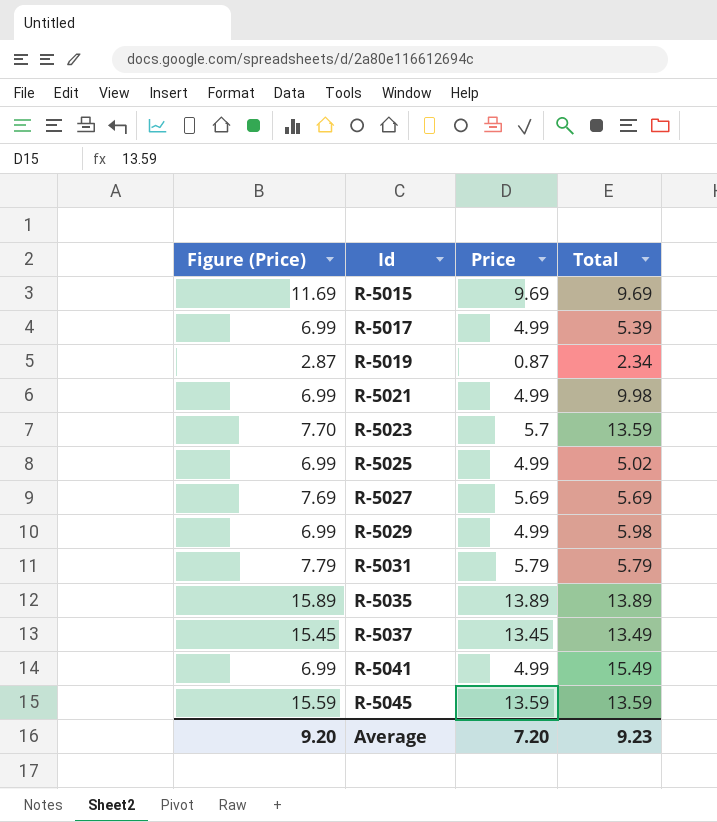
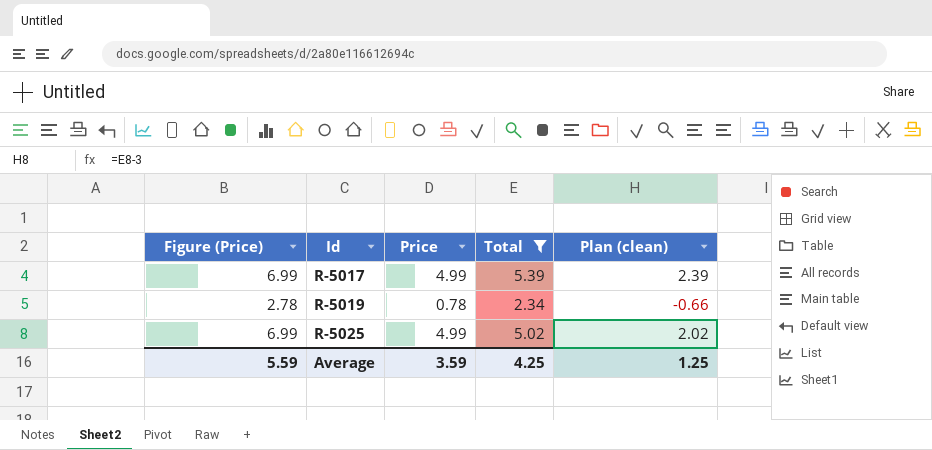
filter: none -> Total <= 5.39
column Plan (clean) | formula: none -> [Total] - 3
R-5019 | Figure (Price): 2.87 -> 2.78
R-5019 | Price: 0.87 -> 0.78
Average | Figure (Price): 9.20 -> 5.59
Average | Price: 7.20 -> 3.59
Average | Total: 9.23 -> 4.25

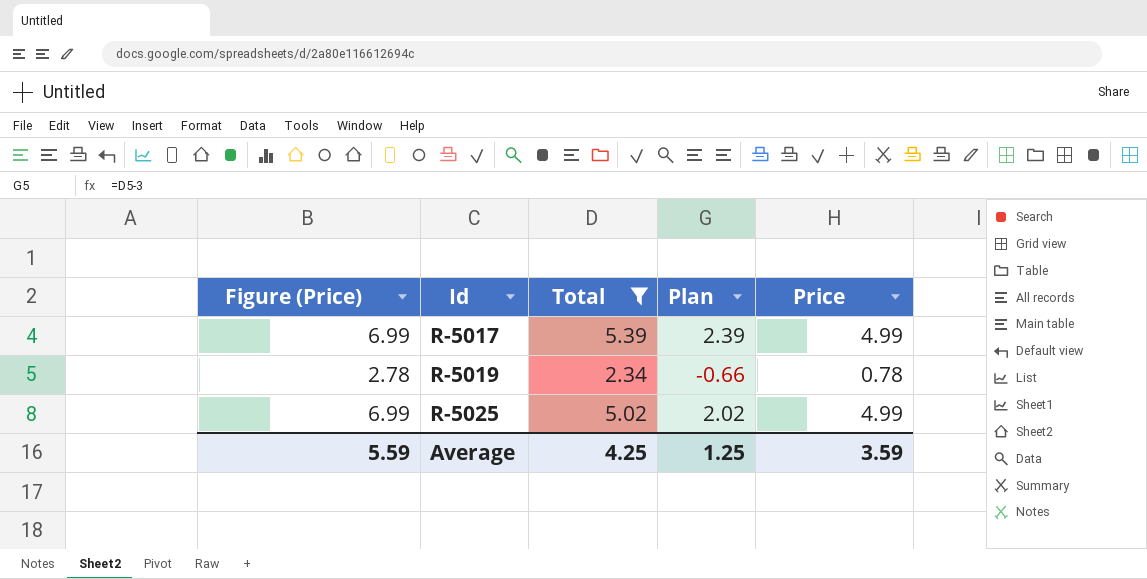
column name: Plan (clean) -> Plan
column Price | position: 3 -> 5

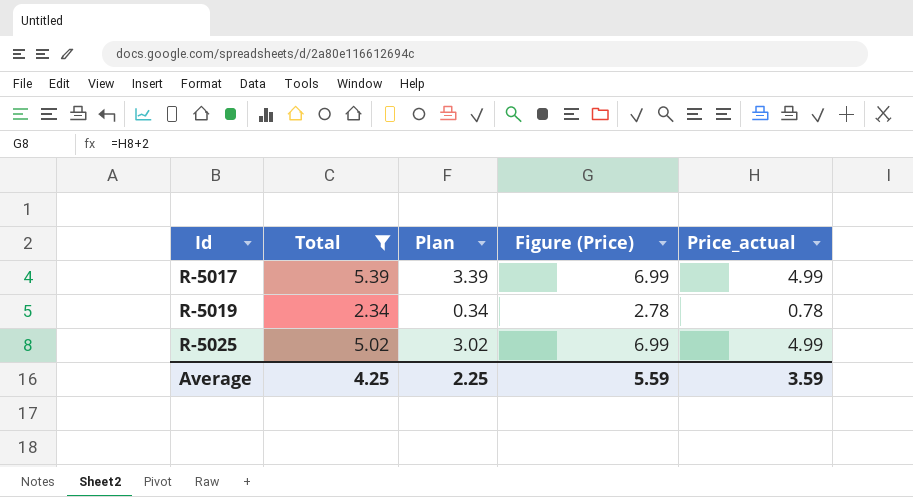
column Plan | formula: [Total] - 3 -> [Total] - 2
column Figure (Price) | position: 1 -> 4
column name: Price -> Price_actual
Average | Plan: 1.25 -> 2.25

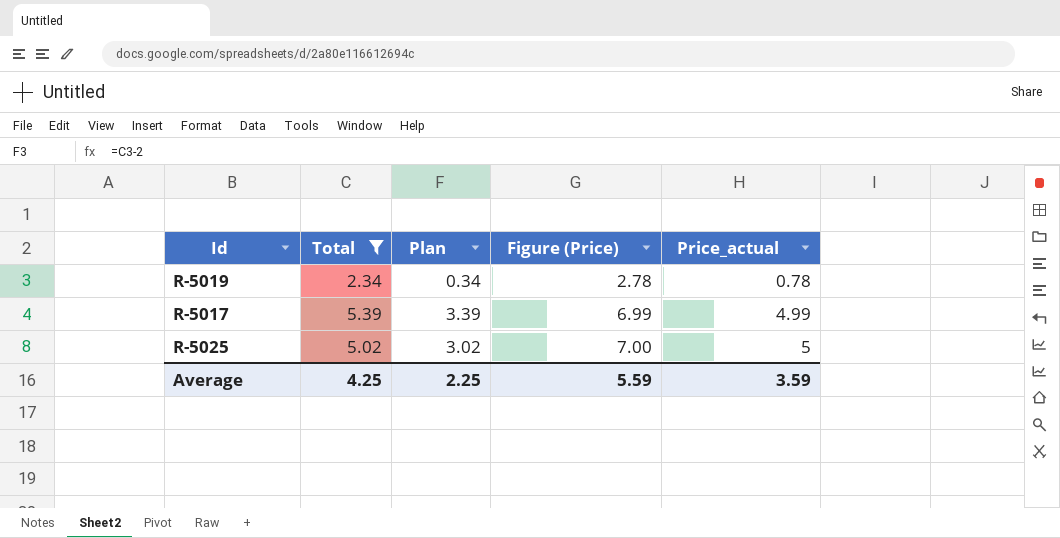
row order: Id ascending -> Figure (Price) ascending
R-5025 | Figure (Price): 6.99 -> 7.00
R-5025 | Price_actual: 4.99 -> 5

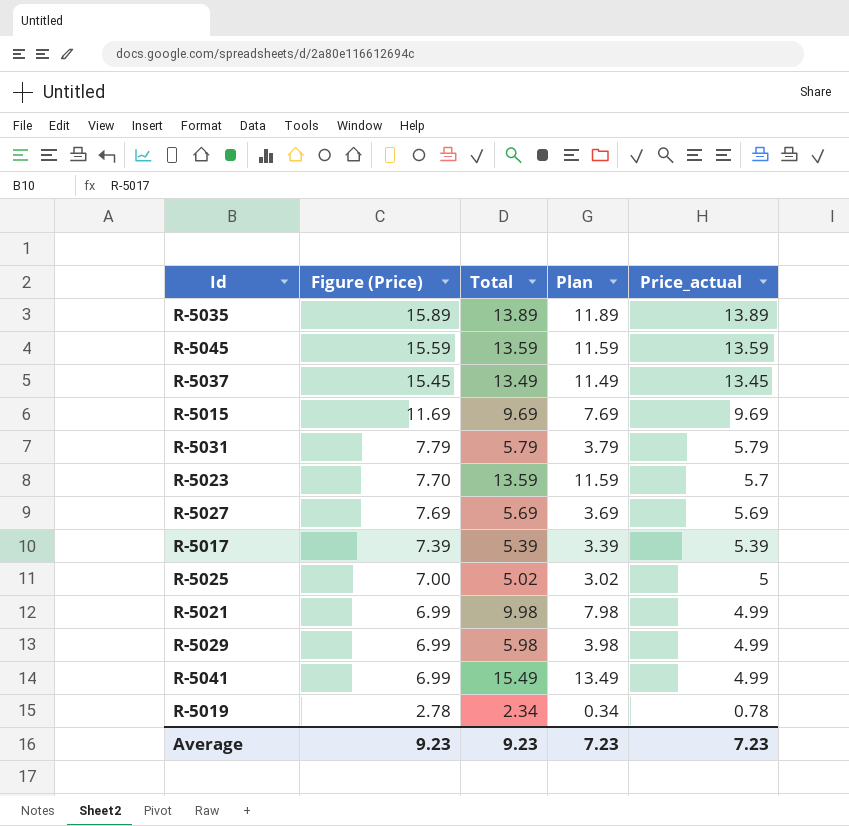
filter: Total <= 5.39 -> none
row order: Figure (Price) ascending -> Figure (Price) descending
column Figure (Price) | position: 4 -> 2
R-5017 | Figure (Price): 6.99 -> 7.39
R-5017 | Price_actual: 4.99 -> 5.39
Average | Figure (Price): 5.59 -> 9.23
Average | Total: 4.25 -> 9.23
Average | Plan: 2.25 -> 7.23
Average | Price_actual: 3.59 -> 7.23

